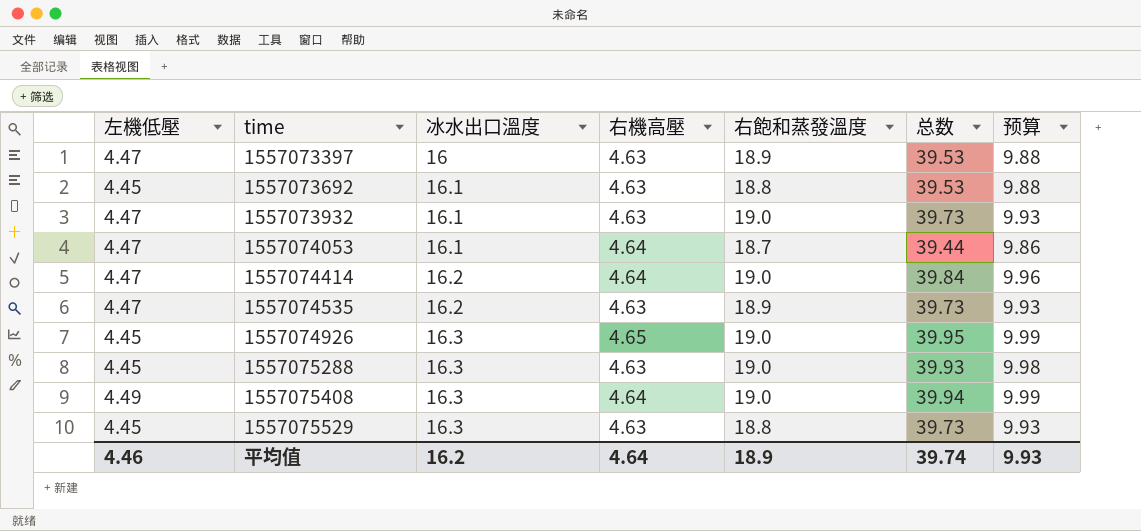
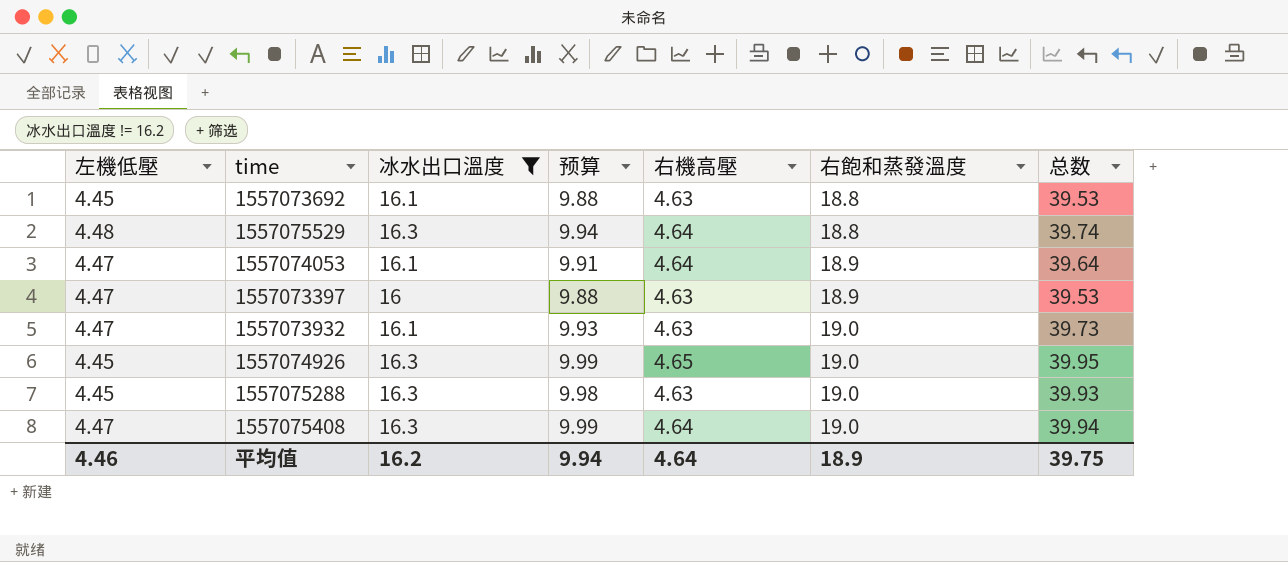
filter: none -> 冰水出口溫度 != 16.2
row order: time ascending -> 右飽和蒸發溫度 ascending
column 预算 | position: 7 -> 4
1557075529 | 左機低壓: 4.45 -> 4.48
1557075529 | 预算: 9.93 -> 9.94
1557075529 | 右機高壓: 4.63 -> 4.64
1557075529 | 总数: 39.73 -> 39.74
1557074053 | 预算: 9.86 -> 9.91
1557074053 | 右飽和蒸發溫度: 18.7 -> 18.9
1557074053 | 总数: 39.44 -> 39.64
1557075408 | 左機低壓: 4.49 -> 4.47
平均值 | 预算: 9.93 -> 9.94
平均值 | 总数: 39.74 -> 39.75

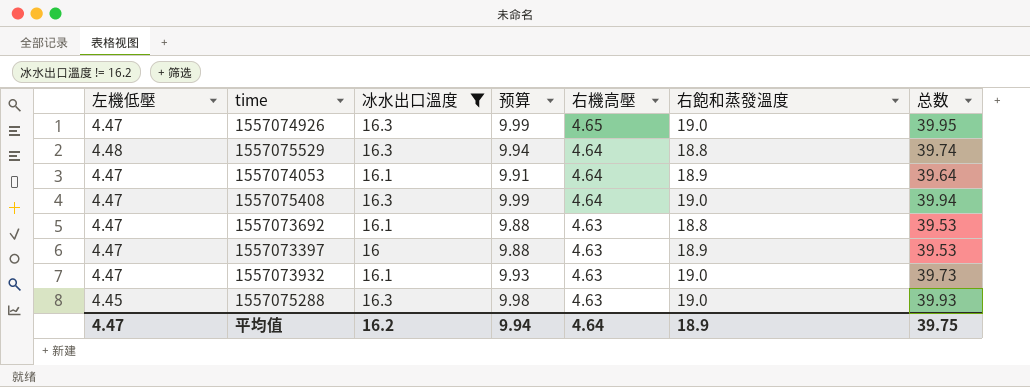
row order: 右飽和蒸發溫度 ascending -> 右機高壓 descending
1557074926 | 左機低壓: 4.45 -> 4.47
1557073692 | 左機低壓: 4.45 -> 4.47
平均值 | 左機低壓: 4.46 -> 4.47

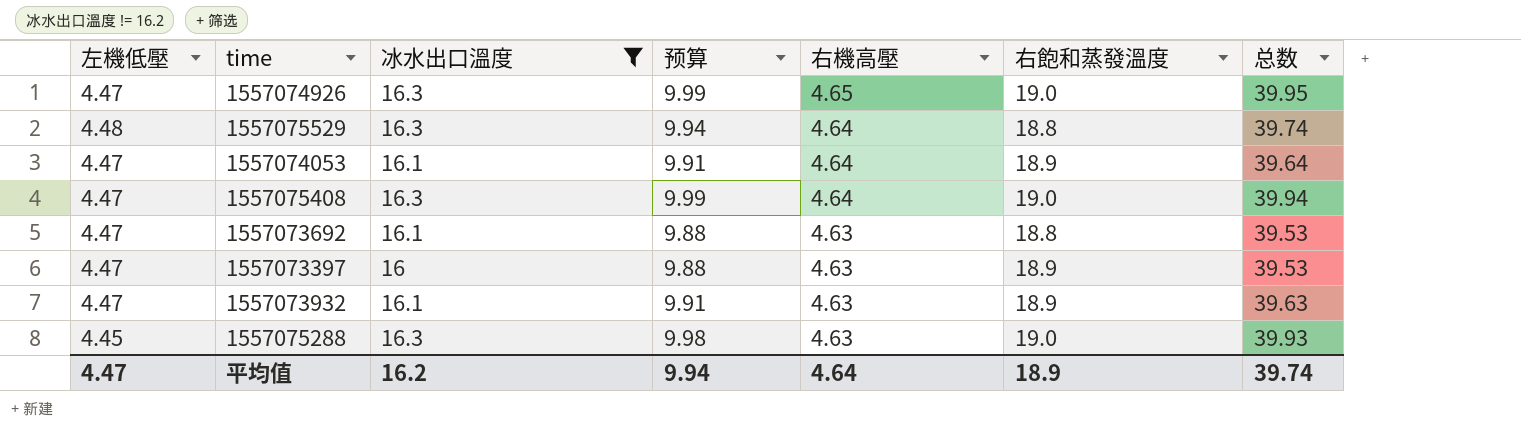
1557073932 | 预算: 9.93 -> 9.91
1557073932 | 右飽和蒸發溫度: 19.0 -> 18.9
1557073932 | 总数: 39.73 -> 39.63
平均值 | 总数: 39.75 -> 39.74

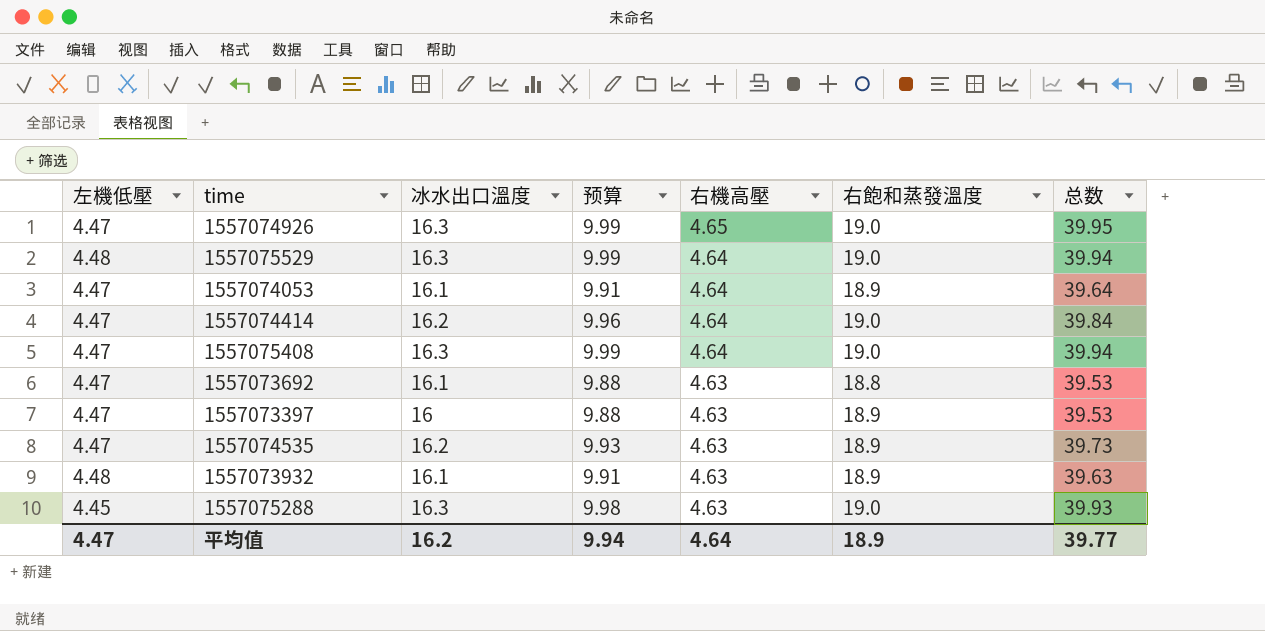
filter: 冰水出口溫度 != 16.2 -> none
1557075529 | 预算: 9.94 -> 9.99
1557075529 | 右飽和蒸發溫度: 18.8 -> 19.0
1557075529 | 总数: 39.74 -> 39.94
1557073932 | 左機低壓: 4.47 -> 4.48
平均值 | 总数: 39.74 -> 39.77

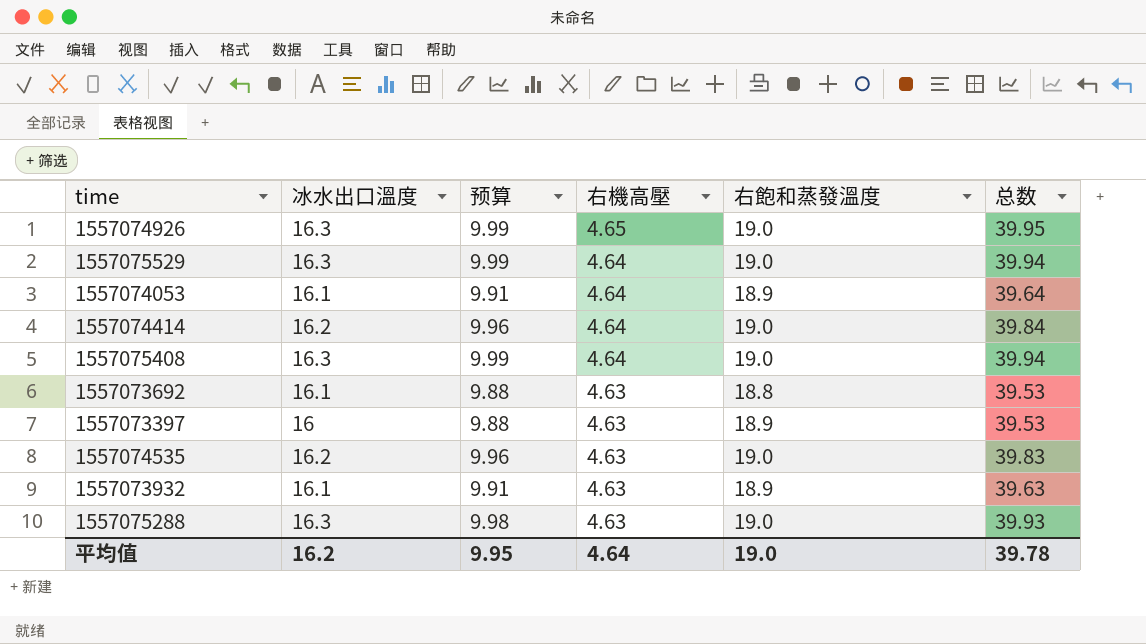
column 左機低壓 | position: 1 -> none
1557074535 | 预算: 9.93 -> 9.96
1557074535 | 右飽和蒸發溫度: 18.9 -> 19.0
1557074535 | 总数: 39.73 -> 39.83
平均值 | 预算: 9.94 -> 9.95
平均值 | 右飽和蒸發溫度: 18.9 -> 19.0
平均值 | 总数: 39.77 -> 39.78

